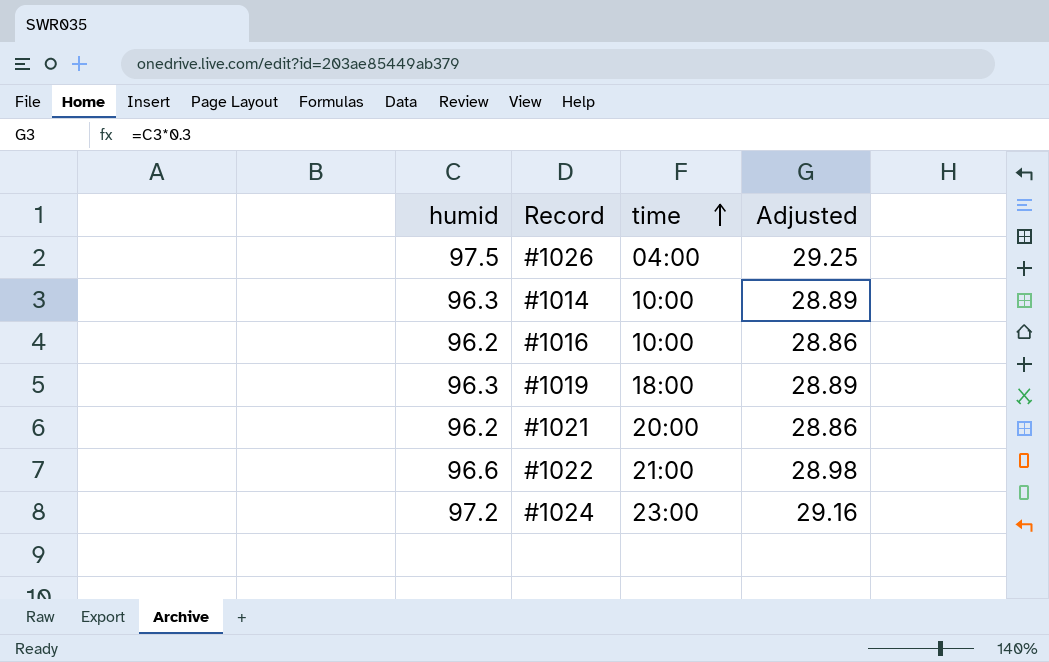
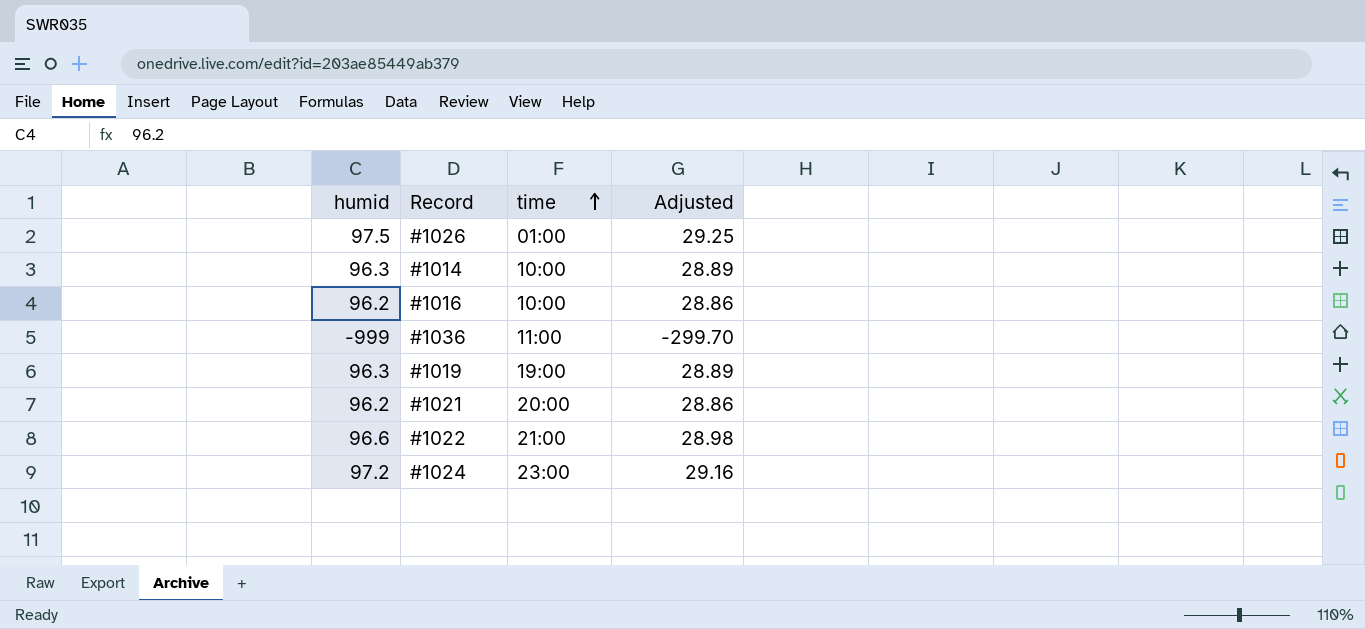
#1026 | time: 04:00 -> 01:00
row #1036: none -> -999 | 11:00 | -299.70
#1019 | time: 18:00 -> 19:00

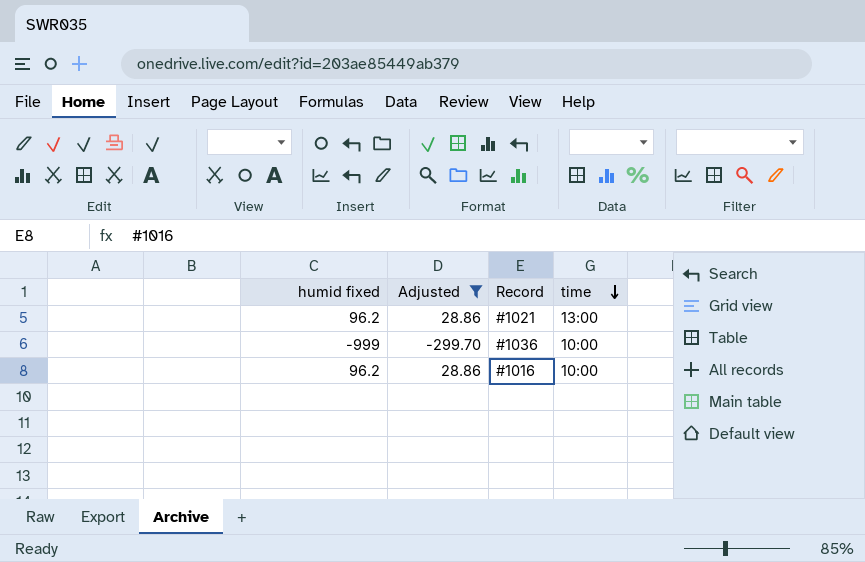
filter: none -> Adjusted <= 28.86
row order: time ascending -> time descending
column name: humid -> humid fixed
column Adjusted | position: 4 -> 2
#1021 | time: 20:00 -> 13:00
#1036 | time: 11:00 -> 10:00

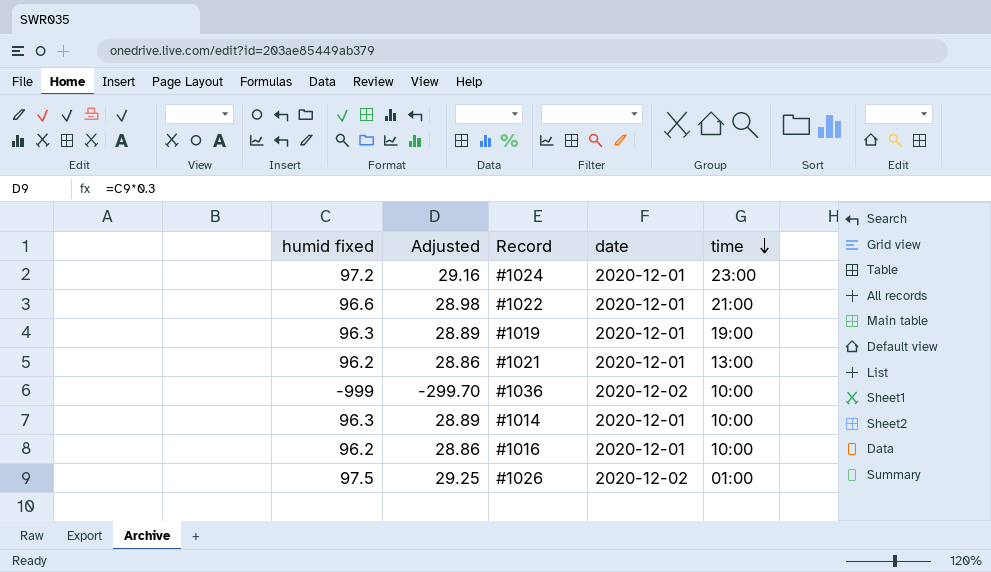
filter: Adjusted <= 28.86 -> none
column date | position: none -> 4

